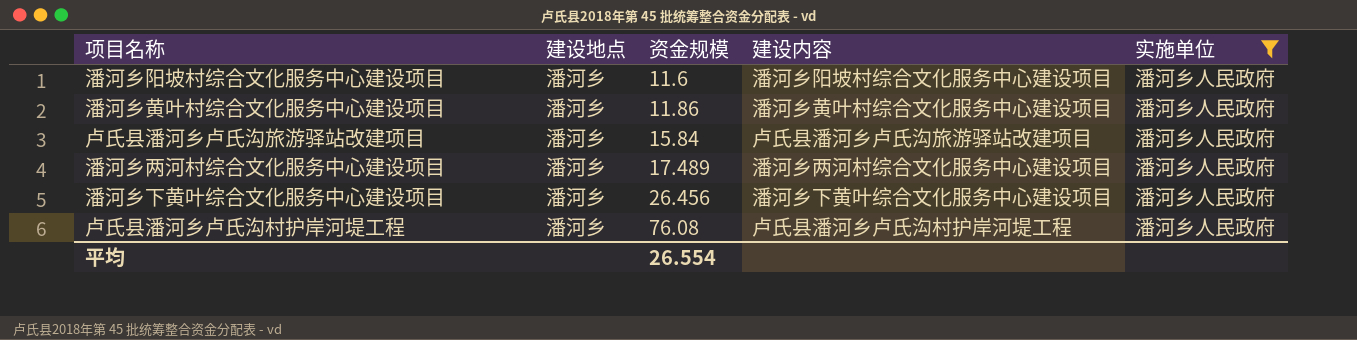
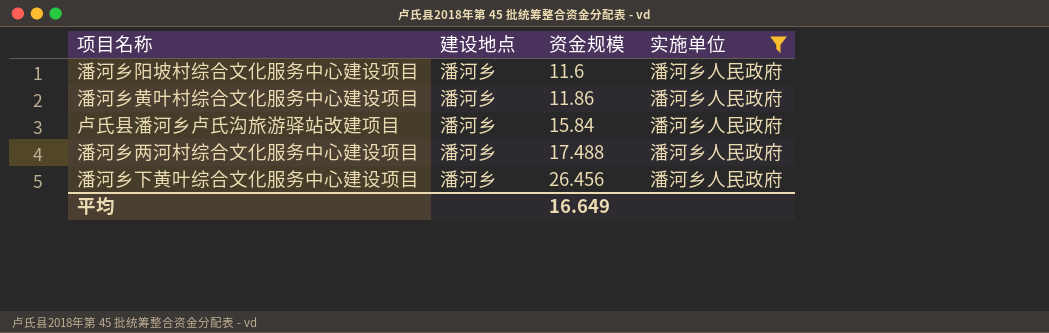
column 建设内容 | position: 4 -> none
row 卢氏县潘河乡卢氏沟村护岸河堤工程: 潘河乡 | 76.08 | 卢氏县潘河乡卢氏沟村护岸河堤工程 | 潘河乡人民政府 -> none
潘河乡两河村综合文化服务中心建设项目 | 资金规模: 17.489 -> 17.488
平均 | 资金规模: 26.554 -> 16.649

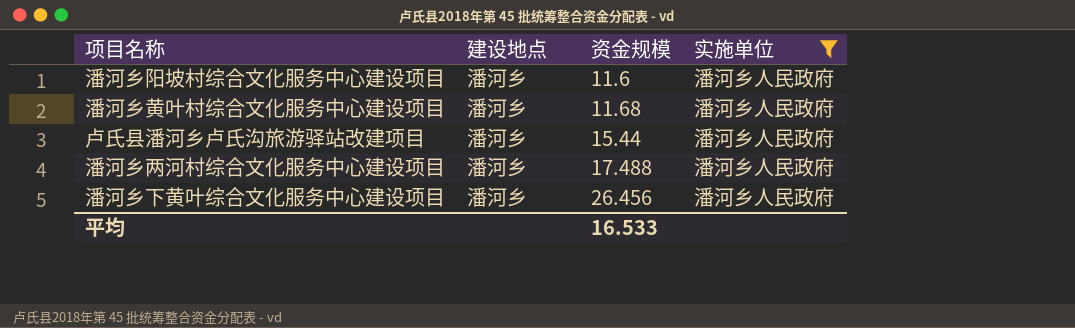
潘河乡黄叶村综合文化服务中心建设项目 | 资金规模: 11.86 -> 11.68
卢氏县潘河乡卢氏沟旅游驿站改建项目 | 资金规模: 15.84 -> 15.44
平均 | 资金规模: 16.649 -> 16.533

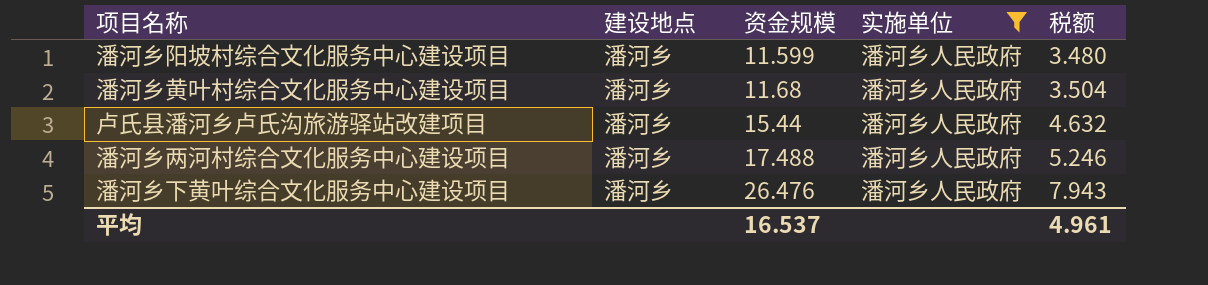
column 税额 | formula: none -> [资金规模] * 0.3
潘河乡阳坡村综合文化服务中心建设项目 | 资金规模: 11.6 -> 11.599
潘河乡下黄叶综合文化服务中心建设项目 | 资金规模: 26.456 -> 26.476
平均 | 资金规模: 16.533 -> 16.537

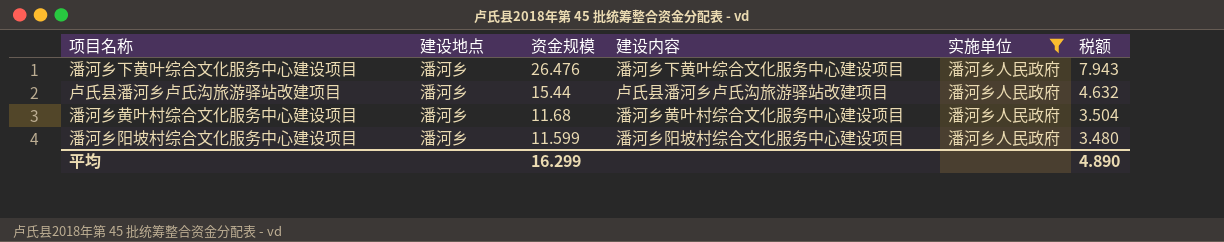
row order: 资金规模 ascending -> 资金规模 descending
column 建设内容 | position: none -> 4
row 潘河乡两河村综合文化服务中心建设项目: 潘河乡 | 17.488 | 潘河乡人民政府 | 5.246 -> none
平均 | 资金规模: 16.537 -> 16.299
平均 | 税额: 4.961 -> 4.890

